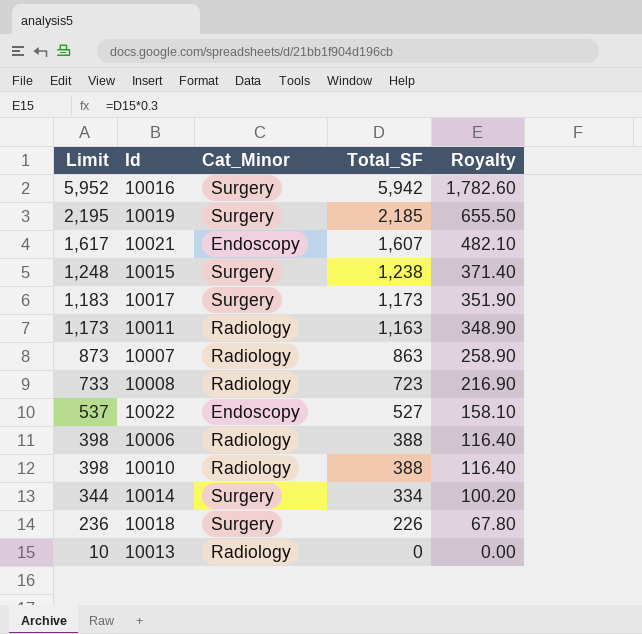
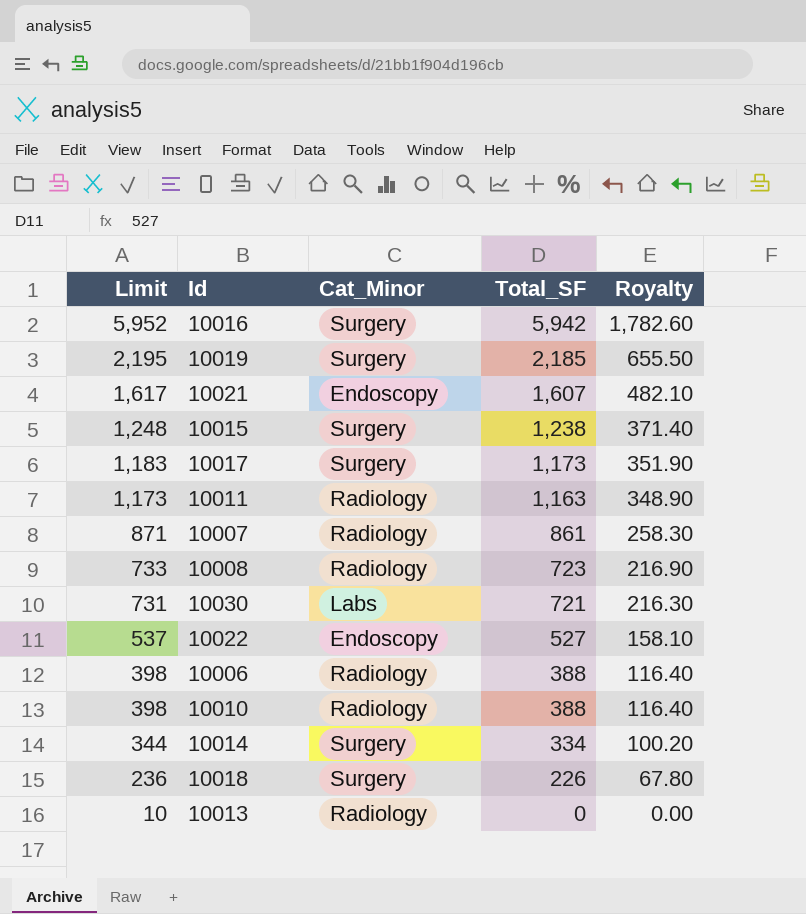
10007 | Limit: 873 -> 871
10007 | Total_SF: 863 -> 861
10007 | Royalty: 258.90 -> 258.30
row 10030: none -> 731 | Labs | 721 | 216.30

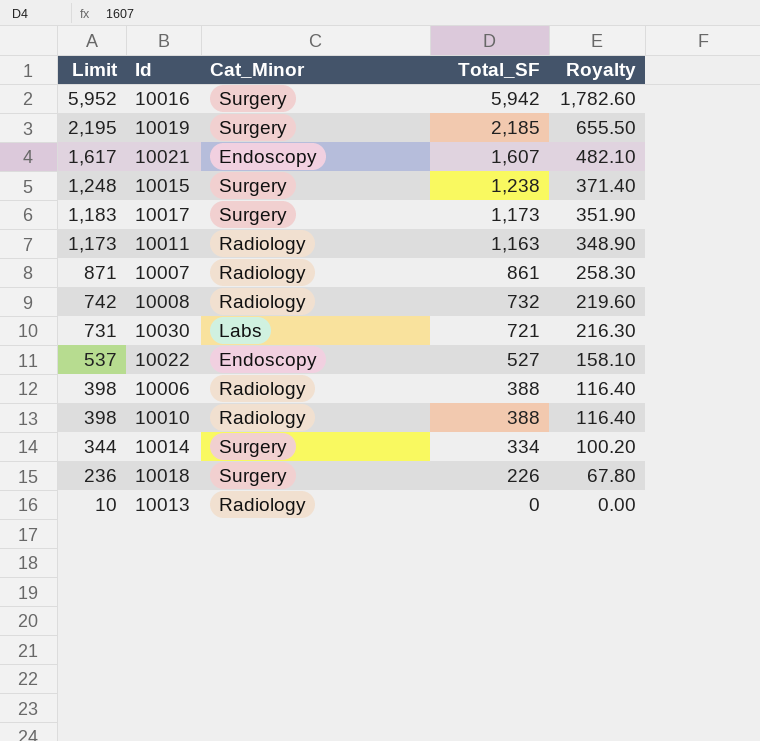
10008 | Limit: 733 -> 742
10008 | Total_SF: 723 -> 732
10008 | Royalty: 216.90 -> 219.60

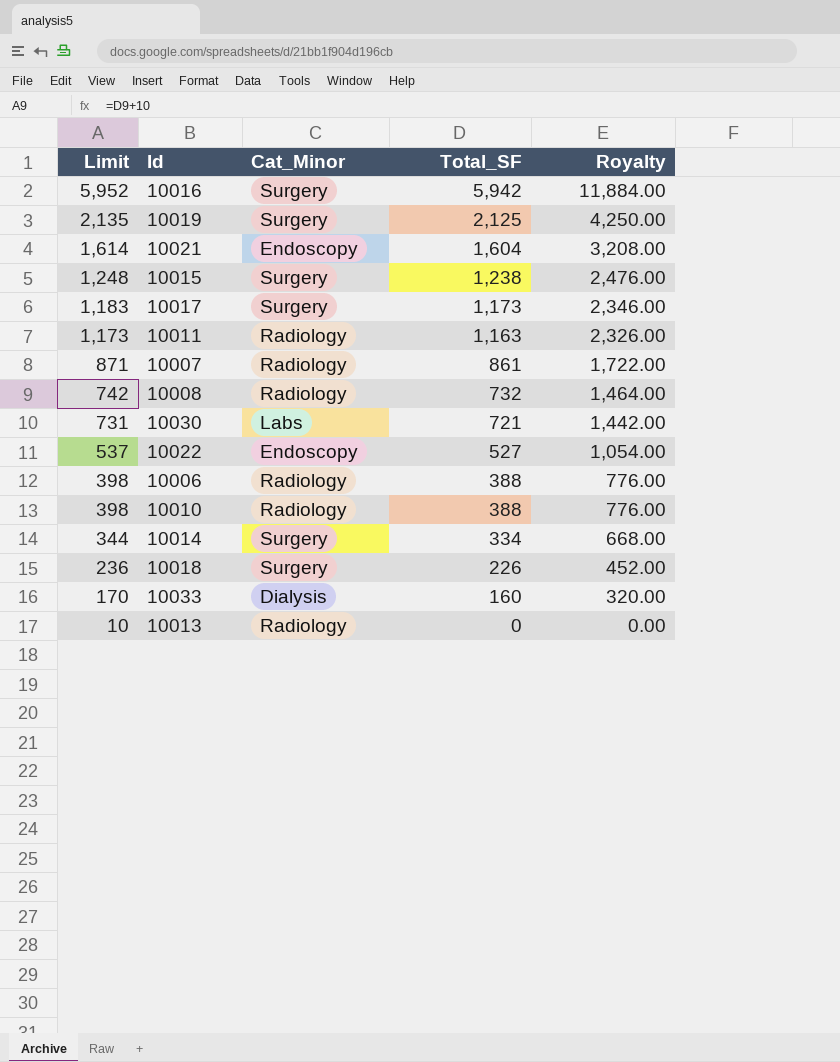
column Royalty | formula: [Total_SF] * 0.3 -> [Total_SF] * 2
10019 | Limit: 2,195 -> 2,135
10019 | Total_SF: 2,185 -> 2,125
10021 | Limit: 1,617 -> 1,614
10021 | Total_SF: 1,607 -> 1,604
row 10033: none -> 170 | Dialysis | 160 | 320.00

